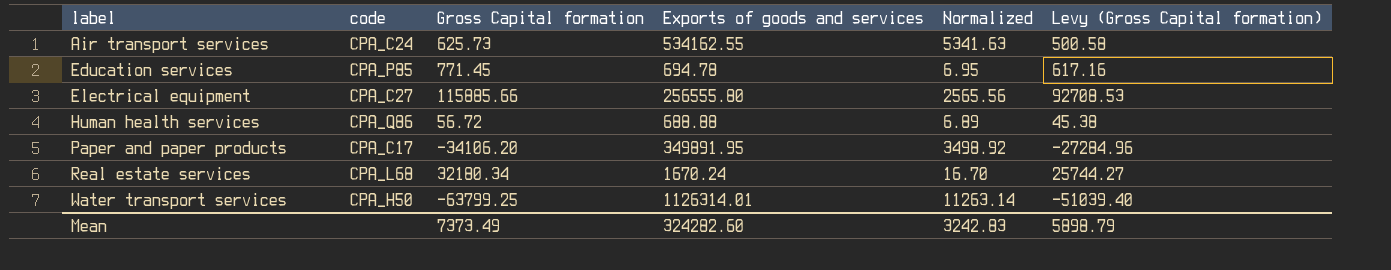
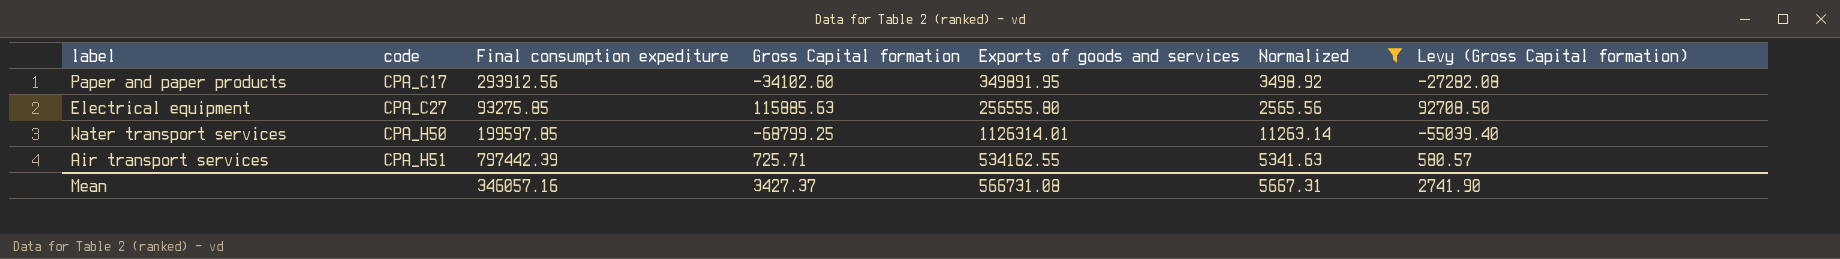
filter: none -> Normalized >= 2565.56
row order: label ascending -> code ascending
column Final consumption expediture | position: none -> 3
Paper and paper products | Gross Capital formation: -34106.20 -> -34102.60
Paper and paper products | Levy (Gross Capital formation): -27284.96 -> -27282.08
Electrical equipment | Gross Capital formation: 115885.66 -> 115885.63
Electrical equipment | Levy (Gross Capital formation): 92708.53 -> 92708.50
Water transport services | Gross Capital formation: -63799.25 -> -68799.25
Water transport services | Levy (Gross Capital formation): -51039.40 -> -55039.40
Air transport services | code: CPA_C24 -> CPA_H51
Air transport services | Gross Capital formation: 625.73 -> 725.71
Air transport services | Levy (Gross Capital formation): 500.58 -> 580.57
Mean | Gross Capital formation: 7373.49 -> 3427.37
Mean | Exports of goods and services: 324282.60 -> 566731.08
Mean | Normalized: 3242.83 -> 5667.31
Mean | Levy (Gross Capital formation): 5898.79 -> 2741.90

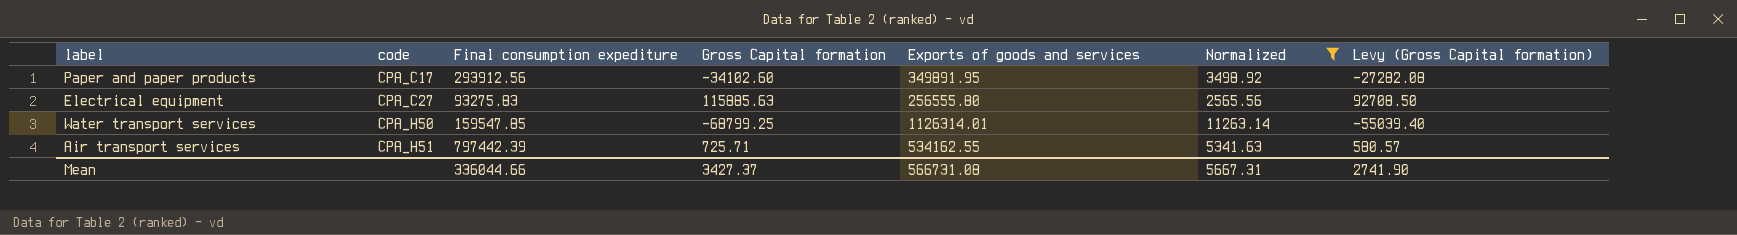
Electrical equipment | Final consumption expediture: 93275.85 -> 93275.83
Water transport services | Final consumption expediture: 199597.85 -> 159547.85
Mean | Final consumption expediture: 346057.16 -> 336044.66

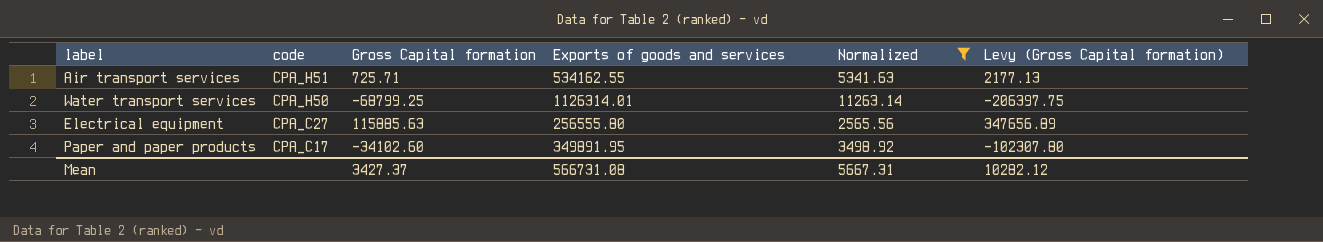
row order: code ascending -> code descending
column Final consumption expediture | position: 3 -> none
column Levy (Gross Capital formation) | formula: [Gross Capital formation] * 0.8 -> [Gross Capital formation] * 3
Mean | Levy (Gross Capital formation): 2741.90 -> 10282.12

